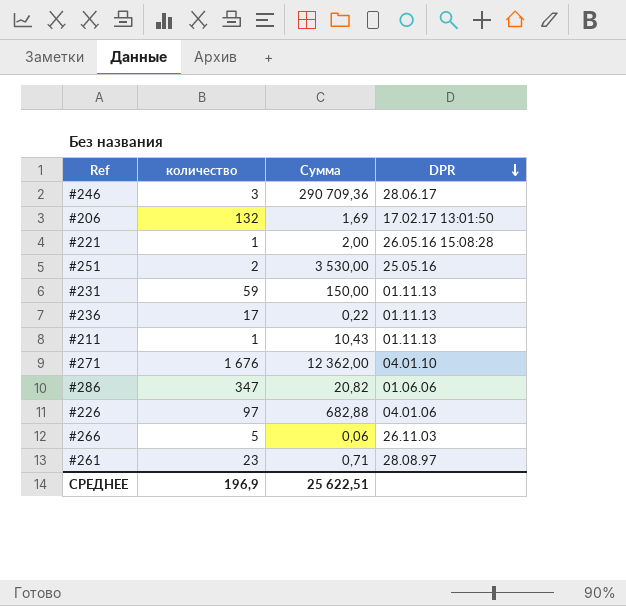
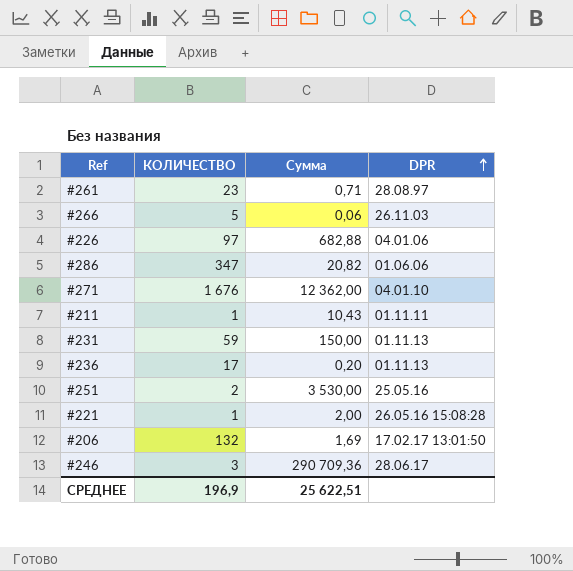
row order: DPR descending -> DPR ascending
column name: количество -> КОЛИЧЕСТВО
#211 | DPR: 01.11.13 -> 01.11.11
#236 | Сумма: 0,22 -> 0,20

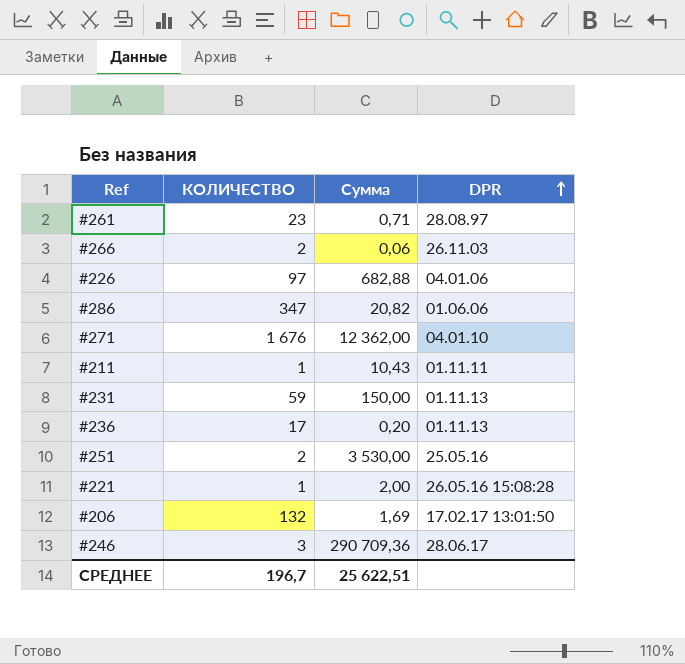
#266 | КОЛИЧЕСТВО: 5 -> 2
СРЕДНЕЕ | КОЛИЧЕСТВО: 196,9 -> 196,7

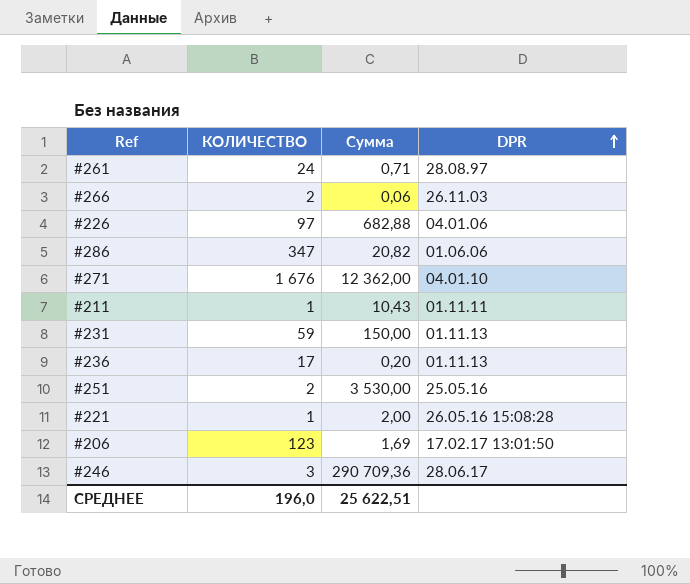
#261 | КОЛИЧЕСТВО: 23 -> 24
#206 | КОЛИЧЕСТВО: 132 -> 123
СРЕДНЕЕ | КОЛИЧЕСТВО: 196,7 -> 196,0

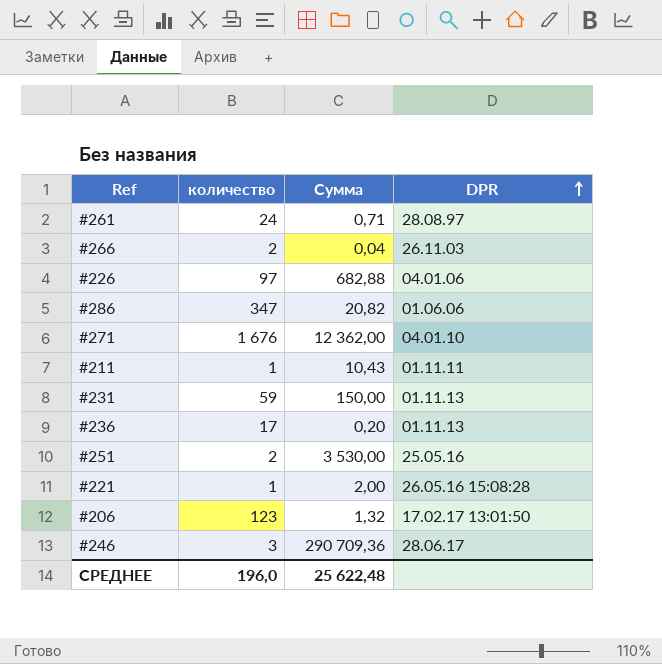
column name: КОЛИЧЕСТВО -> количество
#266 | Сумма: 0,06 -> 0,04
#206 | Сумма: 1,69 -> 1,32
СРЕДНЕЕ | Сумма: 25 622,51 -> 25 622,48

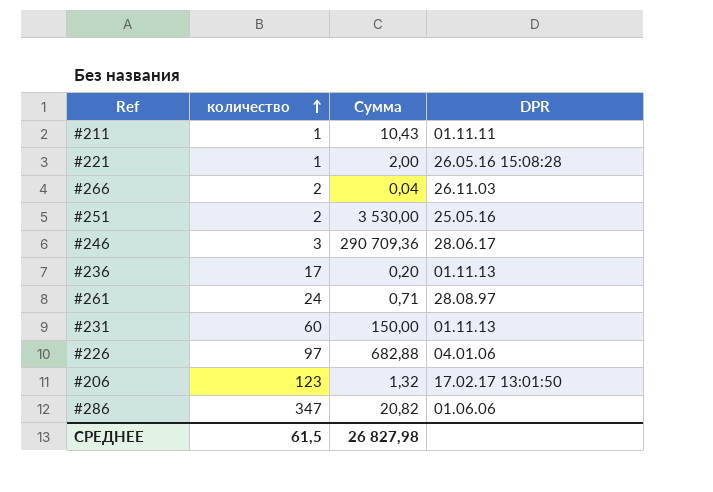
row order: DPR ascending -> количество ascending
row #271: 1 676 | 12 362,00 | 04.01.10 -> none
#231 | количество: 59 -> 60
СРЕДНЕЕ | количество: 196,0 -> 61,5
СРЕДНЕЕ | Сумма: 25 622,48 -> 26 827,98

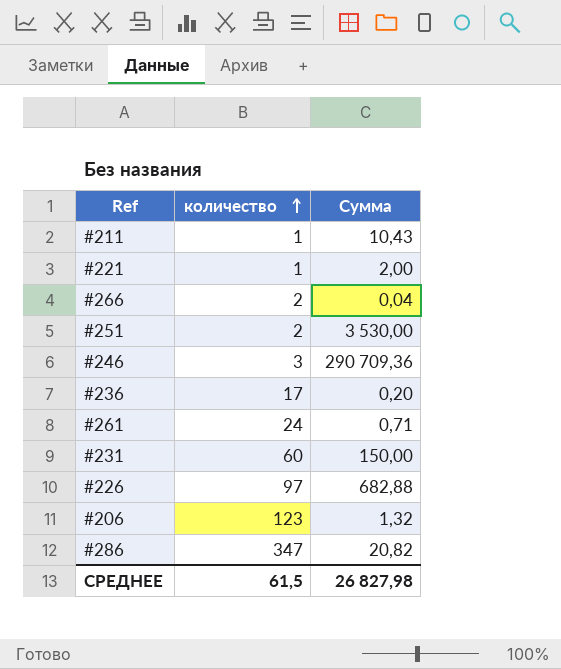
column DPR | position: 4 -> none

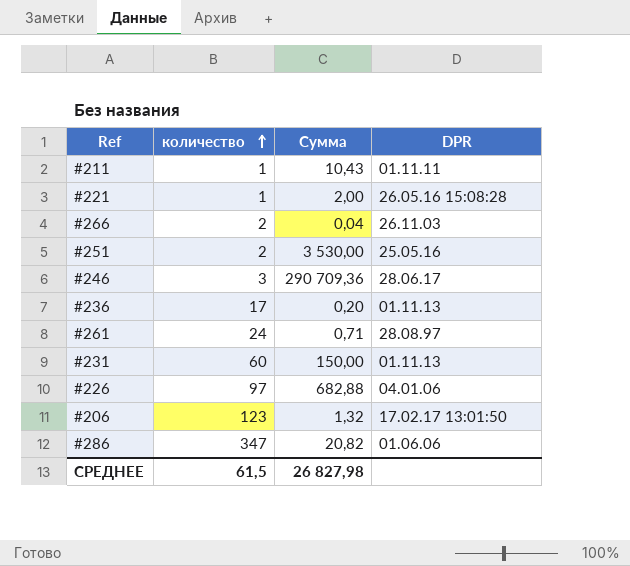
column DPR | position: none -> 4

